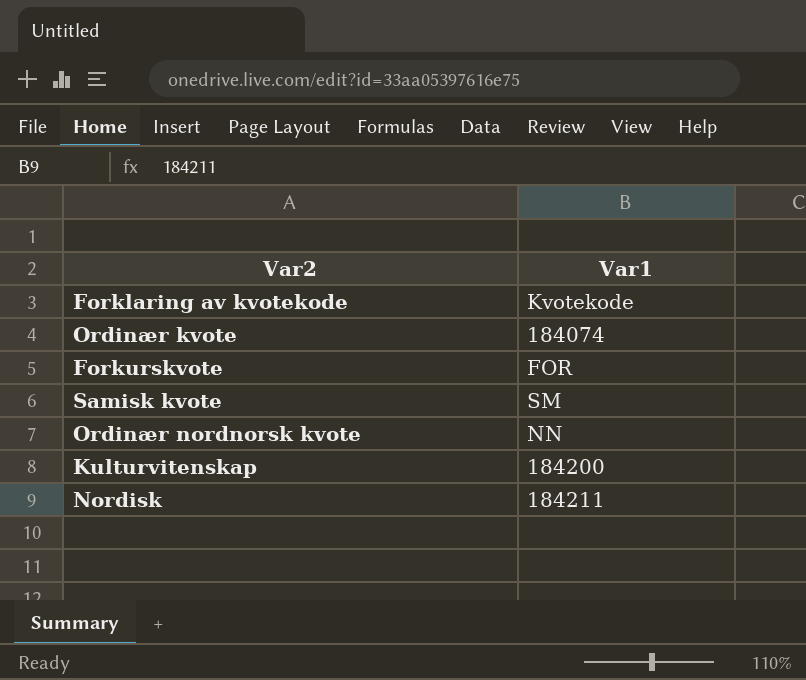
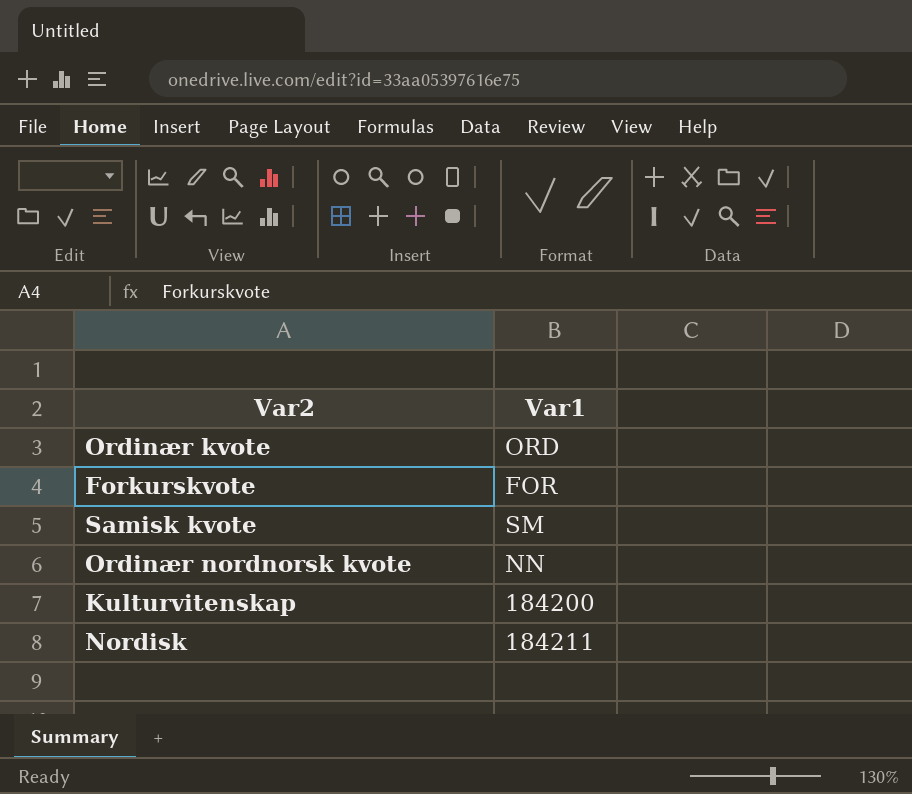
row Forklaring av kvotekode: Kvotekode -> none
Ordinær kvote | Var1: 184074 -> ORD

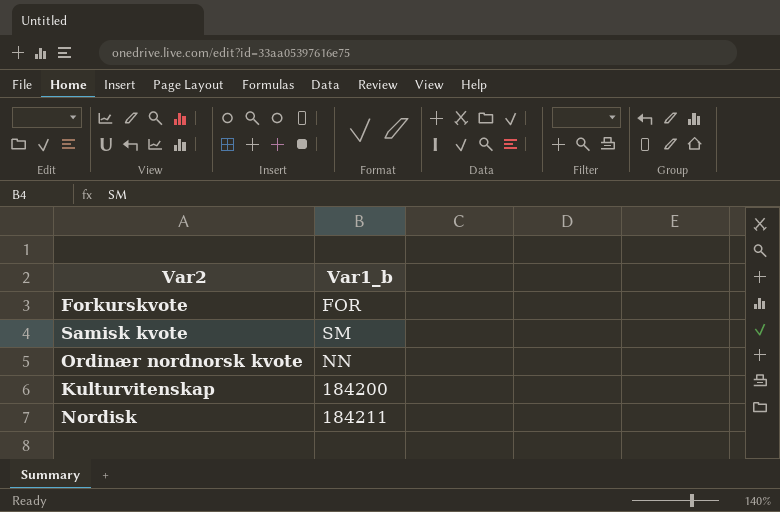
column name: Var1 -> Var1_b
row Ordinær kvote: ORD -> none

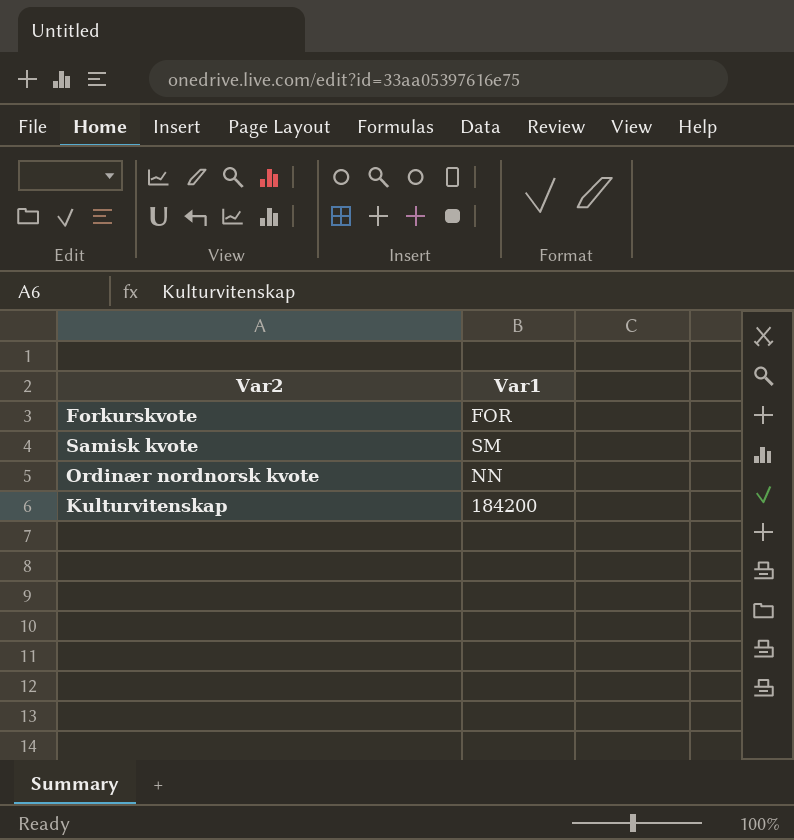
column name: Var1_b -> Var1
row Nordisk: 184211 -> none

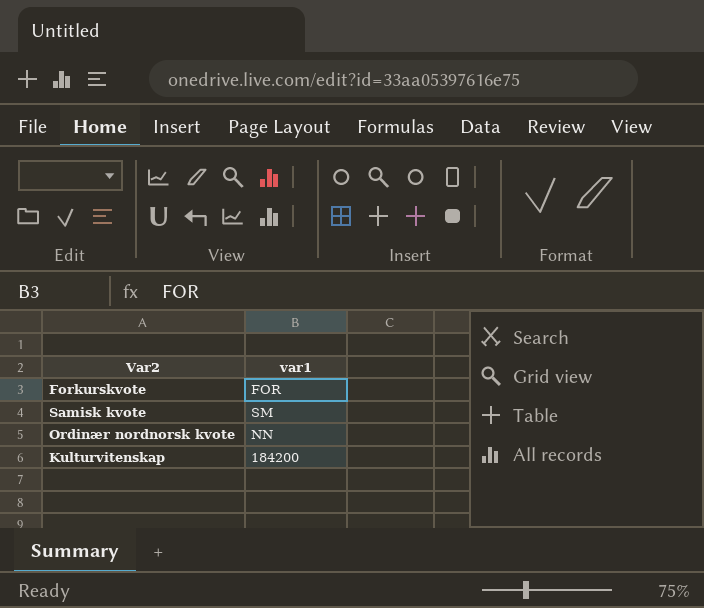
column name: Var1 -> var1

